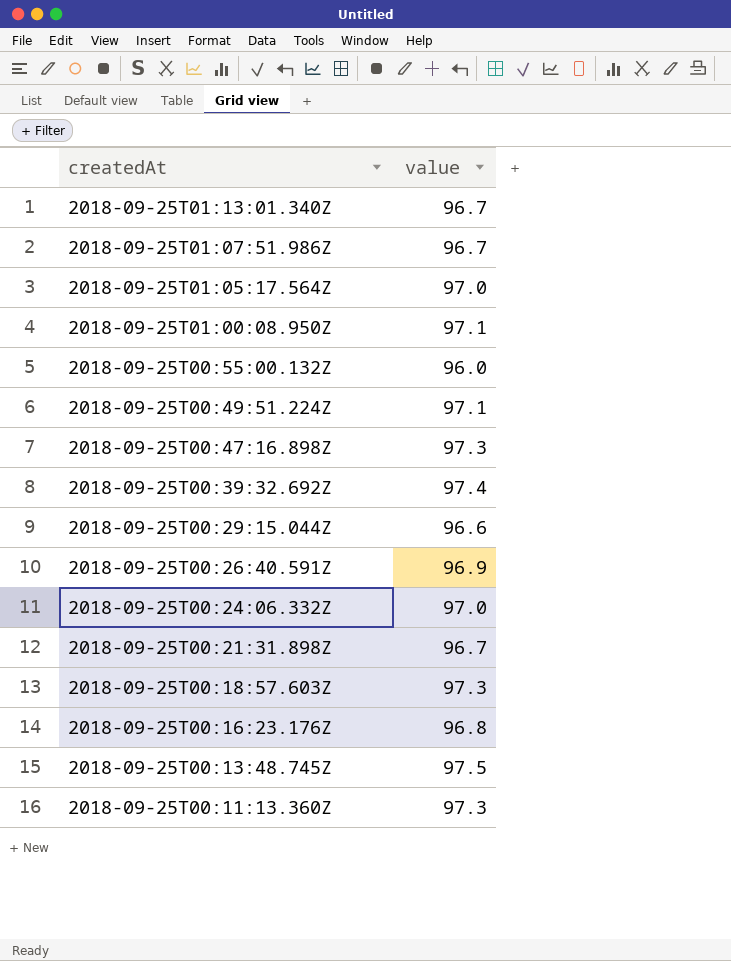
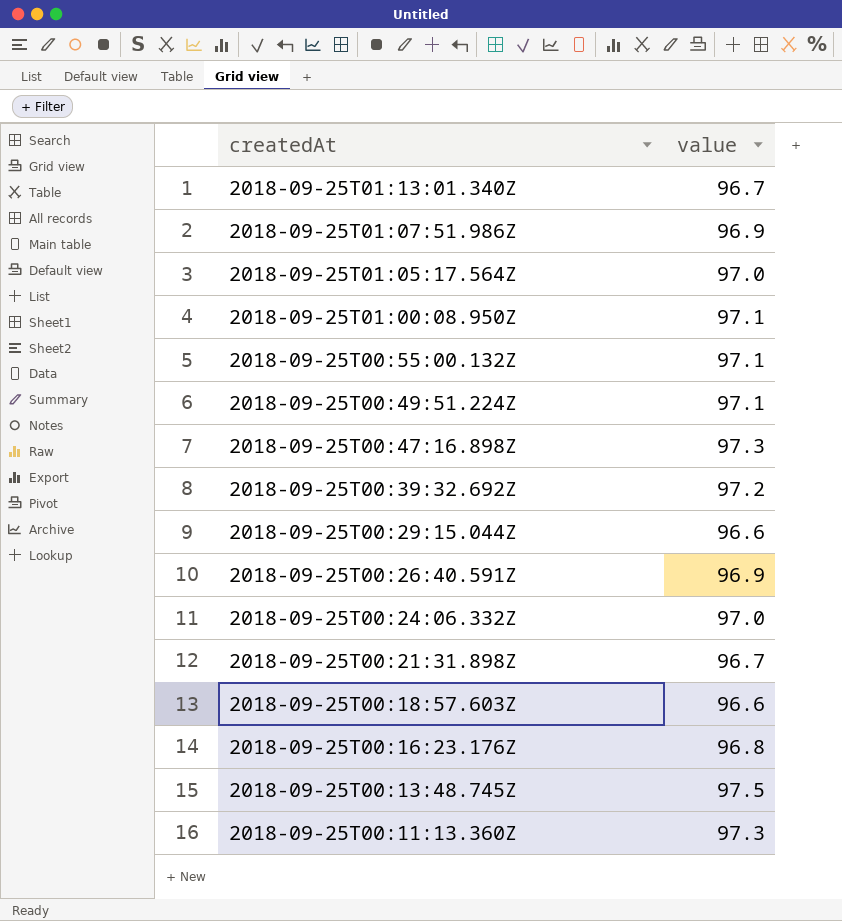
2018-09-25T01:07:51.986Z | value: 96.7 -> 96.9
2018-09-25T00:55:00.132Z | value: 96.0 -> 97.1
2018-09-25T00:39:32.692Z | value: 97.4 -> 97.2
2018-09-25T00:18:57.603Z | value: 97.3 -> 96.6

